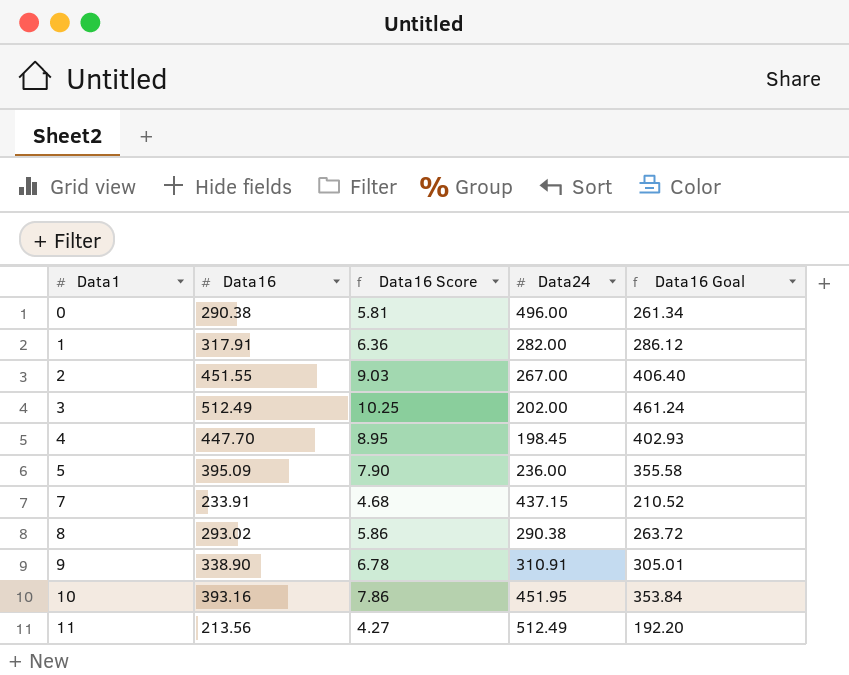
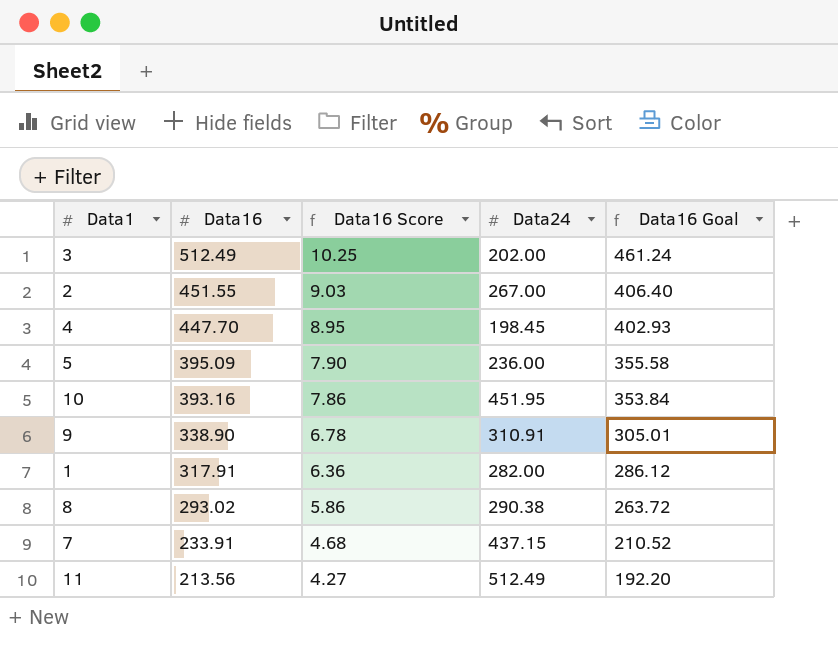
row order: Data1 ascending -> Data16 descending
row 0: 290.38 | 5.81 | 496.00 | 261.34 -> none

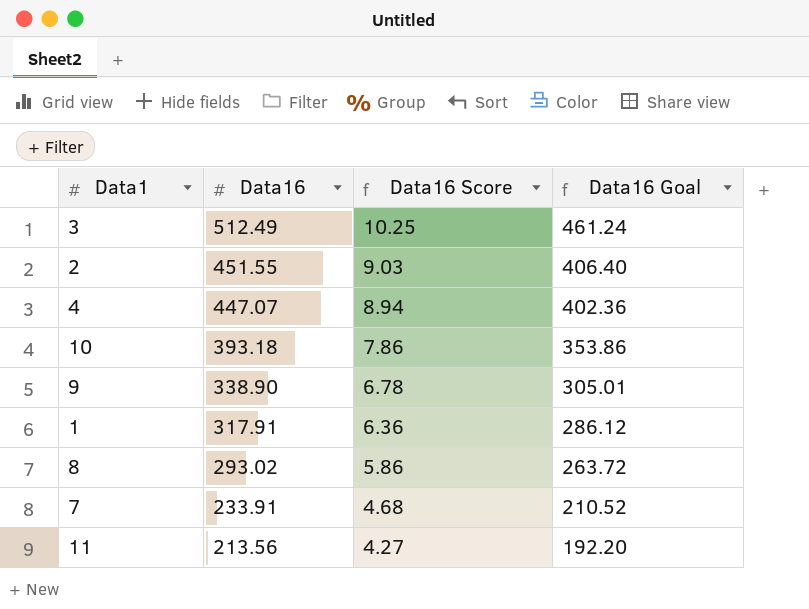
column Data24 | position: 4 -> none
row 5: 395.09 | 7.90 | 236.00 | 355.58 -> none
4 | Data16: 447.70 -> 447.07
4 | Data16 Score: 8.95 -> 8.94
4 | Data16 Goal: 402.93 -> 402.36
10 | Data16: 393.16 -> 393.18
10 | Data16 Goal: 353.84 -> 353.86

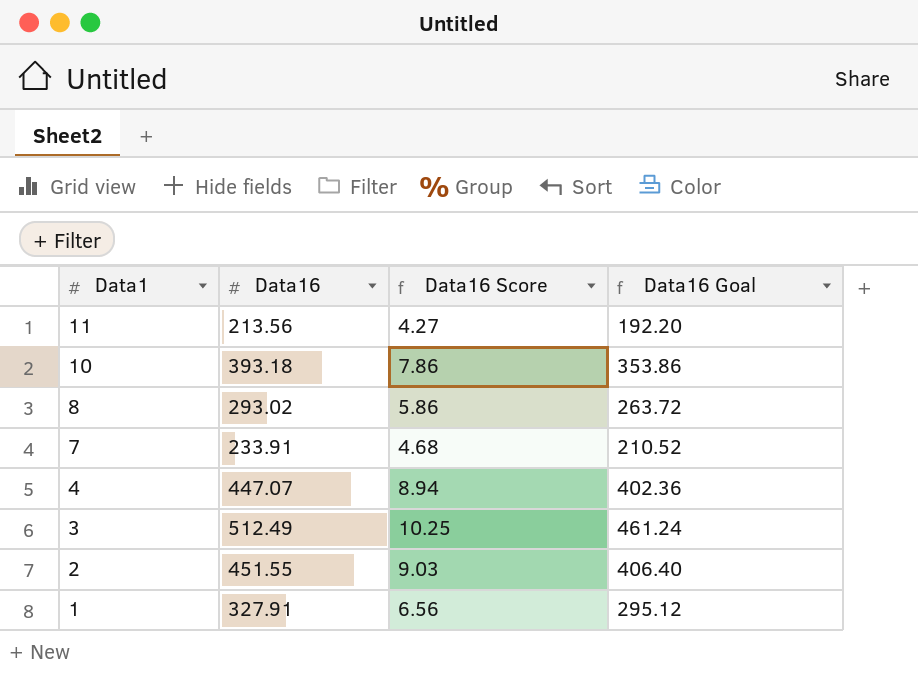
row order: Data16 descending -> Data1 descending
row 9: 338.90 | 6.78 | 305.01 -> none
1 | Data16: 317.91 -> 327.91
1 | Data16 Score: 6.36 -> 6.56
1 | Data16 Goal: 286.12 -> 295.12

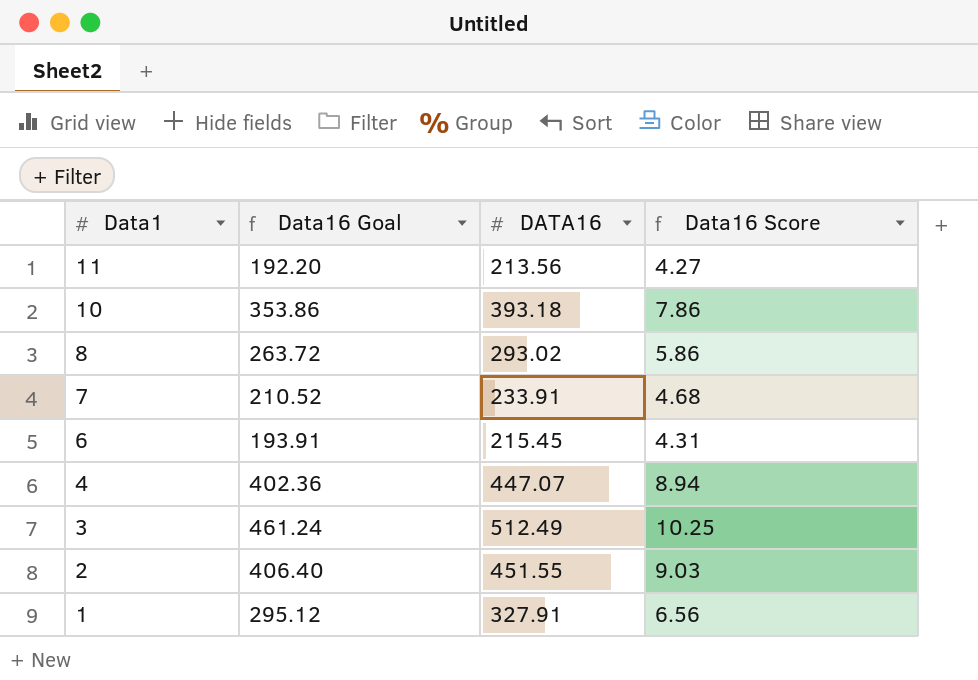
column Data16 Goal | position: 4 -> 2
column name: Data16 -> DATA16
row 6: none -> 193.91 | 215.45 | 4.31

